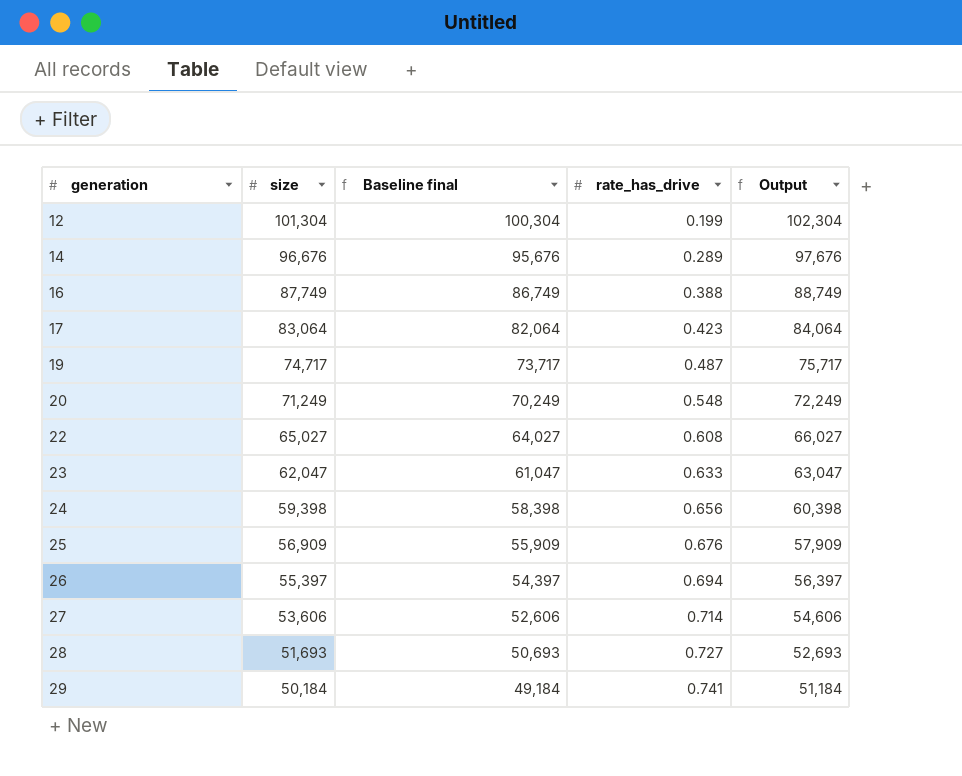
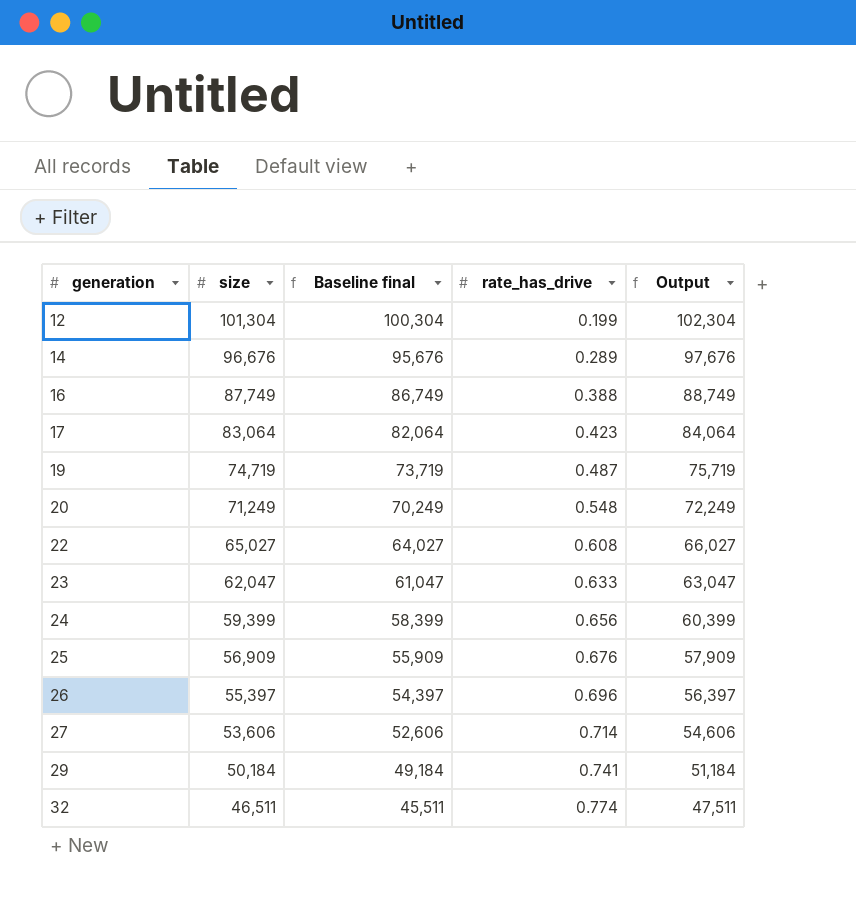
row 28: 51,693 | 50,693 | 0.727 | 52,693 -> none
19 | size: 74,717 -> 74,719
19 | Baseline final: 73,717 -> 73,719
19 | Output: 75,717 -> 75,719
24 | size: 59,398 -> 59,399
24 | Baseline final: 58,398 -> 58,399
24 | Output: 60,398 -> 60,399
26 | rate_has_drive: 0.694 -> 0.696
row 32: none -> 46,511 | 45,511 | 0.774 | 47,511

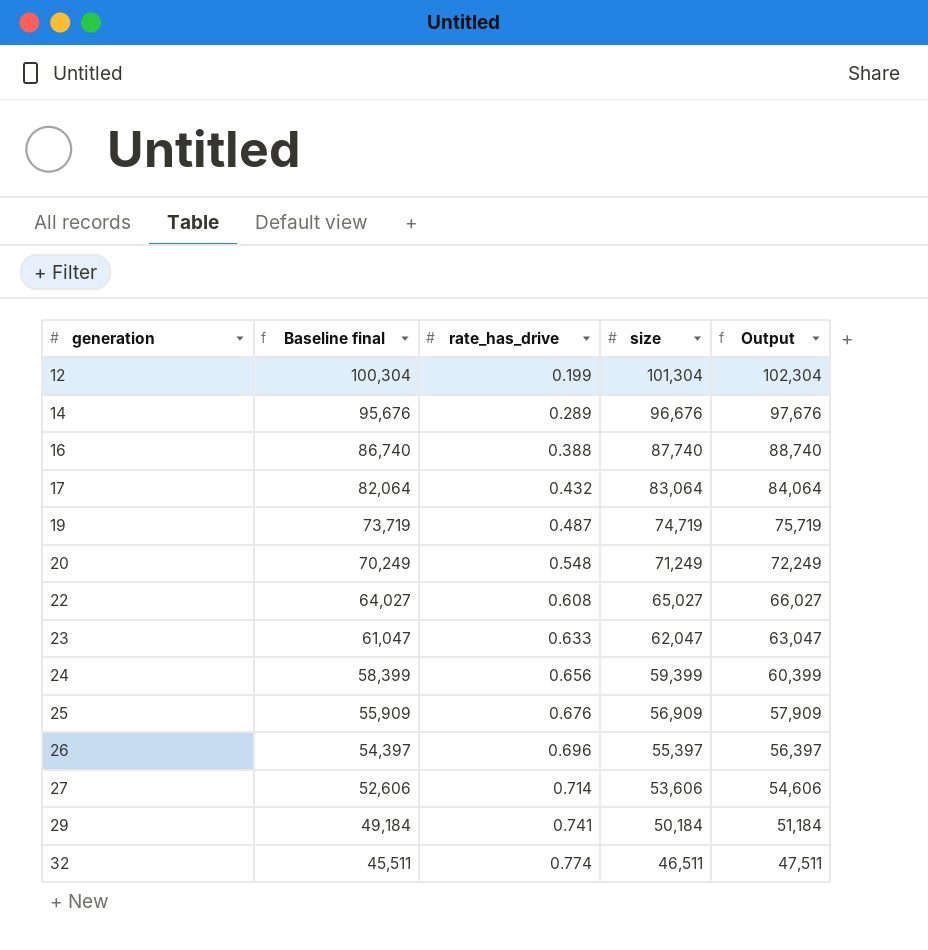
column size | position: 2 -> 4
16 | Baseline final: 86,749 -> 86,740
16 | size: 87,749 -> 87,740
16 | Output: 88,749 -> 88,740
17 | rate_has_drive: 0.423 -> 0.432

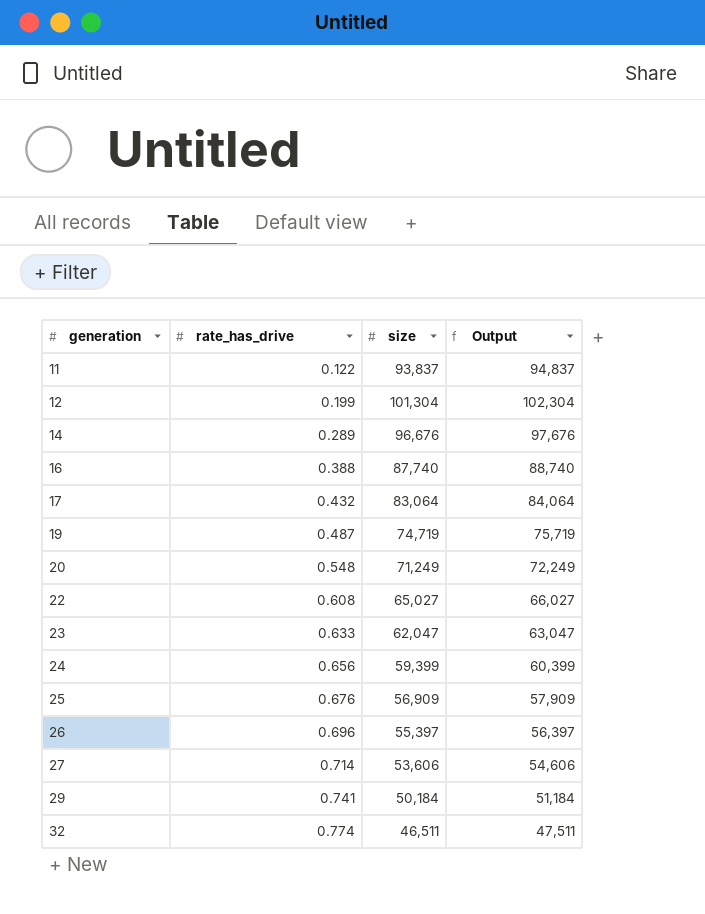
column Baseline final | formula: [size] - 1000 -> none
row 11: none -> 0.122 | 93,837 | 94,837

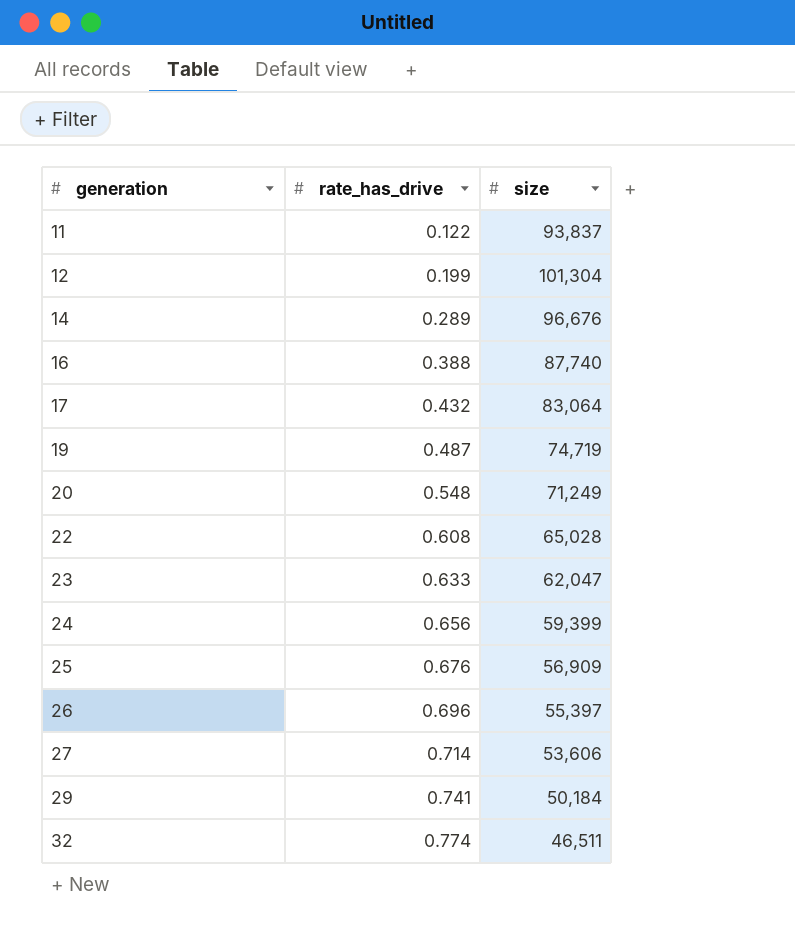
column Output | formula: [size] + 1000 -> none
22 | size: 65,027 -> 65,028

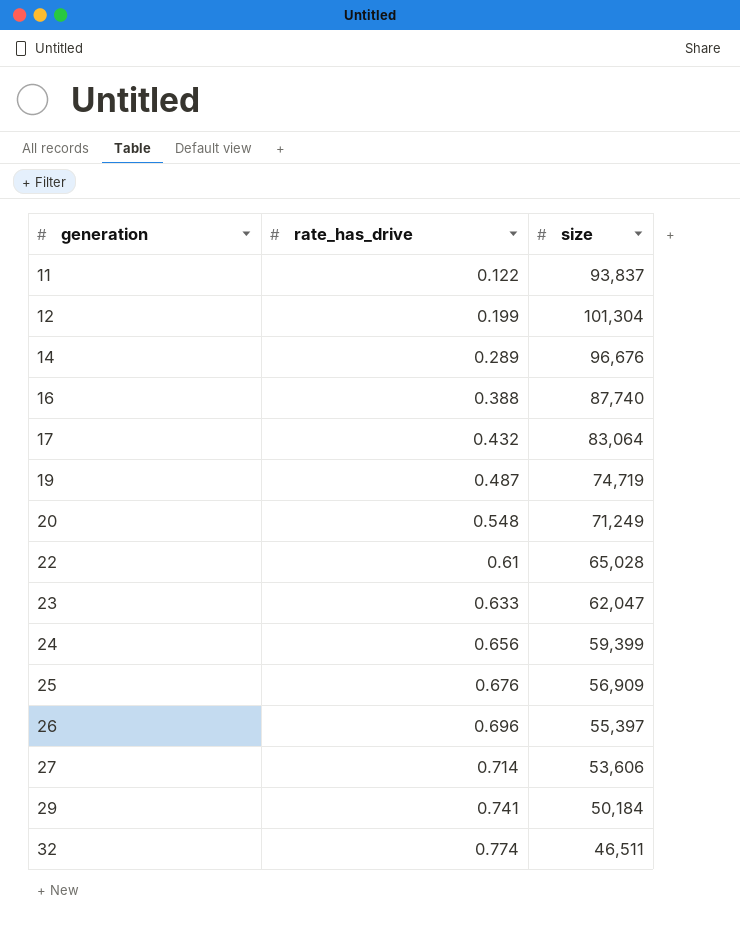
22 | rate_has_drive: 0.608 -> 0.61

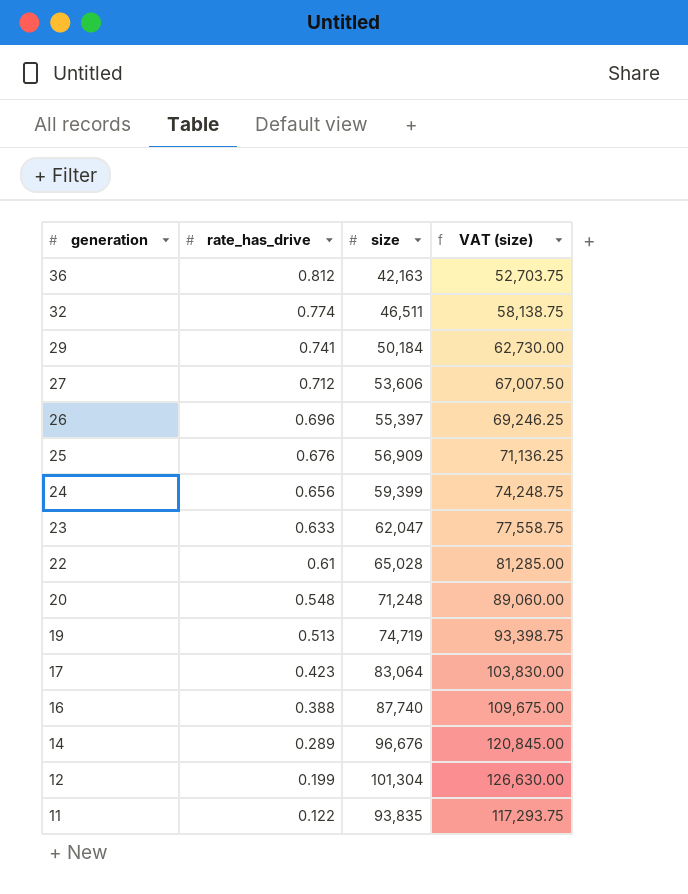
row order: generation ascending -> generation descending
column VAT (size) | formula: none -> [size] * 1.25
row 36: none -> 0.812 | 42,163 | 52,703.75
27 | rate_has_drive: 0.714 -> 0.712
20 | size: 71,249 -> 71,248
19 | rate_has_drive: 0.487 -> 0.513
17 | rate_has_drive: 0.432 -> 0.423
11 | size: 93,837 -> 93,835

